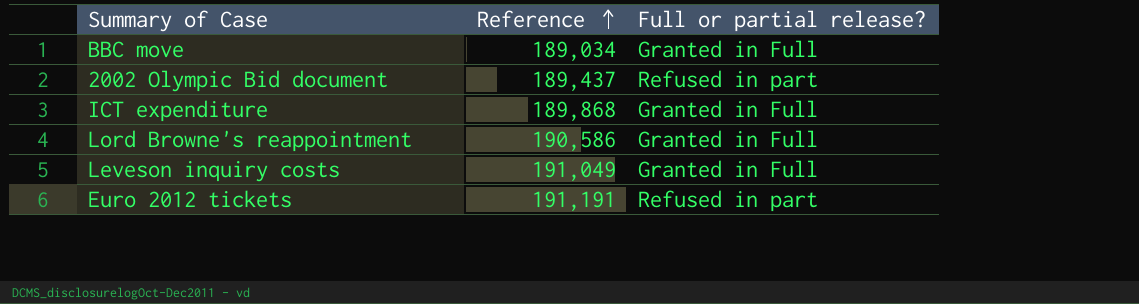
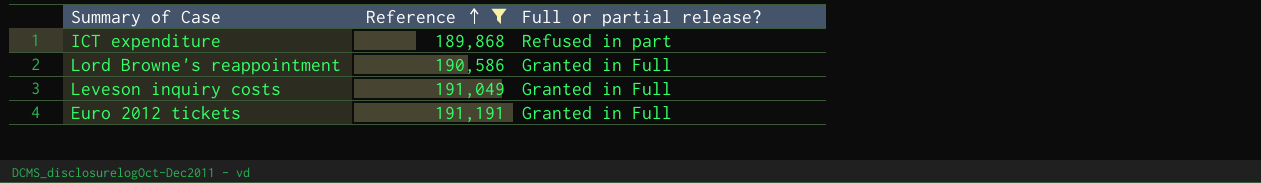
filter: none -> Reference >= 189,868
ICT expenditure | Full or partial release?: Granted in Full -> Refused in part
Euro 2012 tickets | Full or partial release?: Refused in part -> Granted in Full

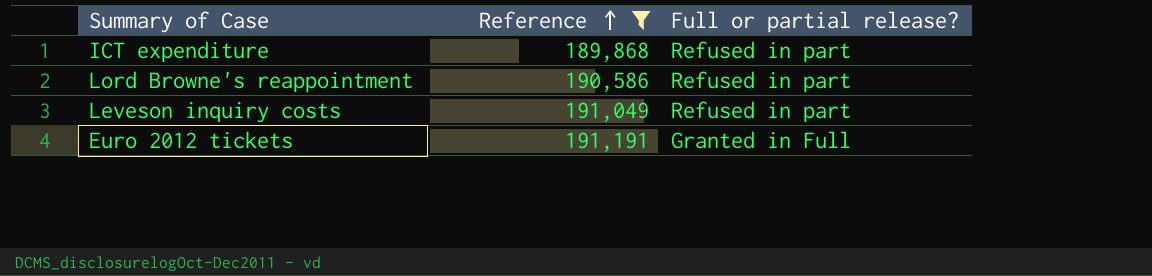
Lord Browne's reappointment | Full or partial release?: Granted in Full -> Refused in part
Leveson inquiry costs | Full or partial release?: Granted in Full -> Refused in part

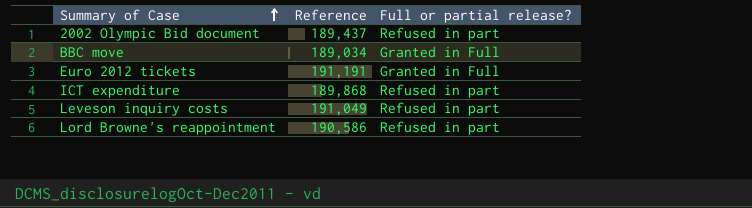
filter: Reference >= 189,868 -> none
row order: Reference ascending -> Summary of Case ascending

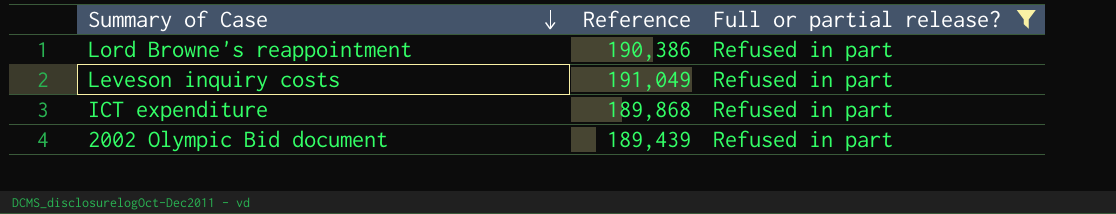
filter: none -> Full or partial release? = Refused in part
row order: Summary of Case ascending -> Summary of Case descending
Lord Browne's reappointment | Reference: 190,586 -> 190,386
2002 Olympic Bid document | Reference: 189,437 -> 189,439

